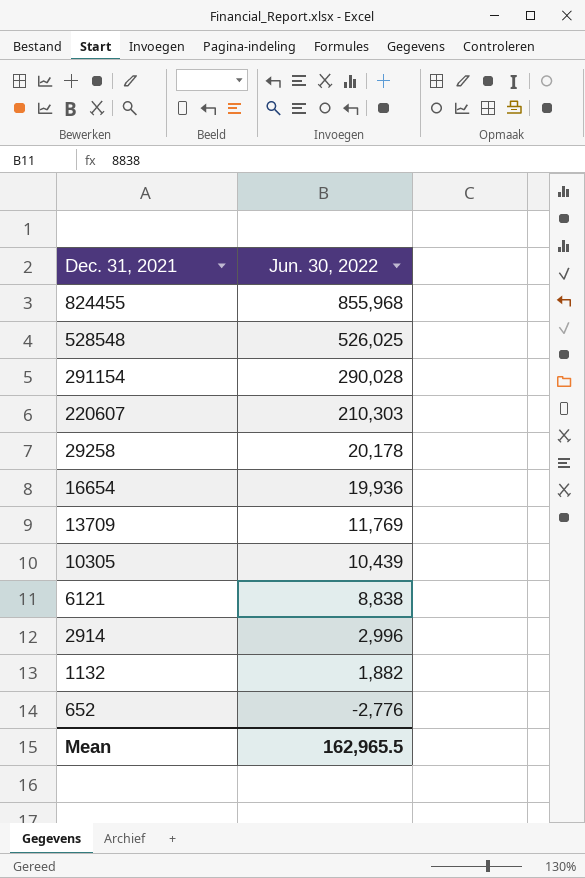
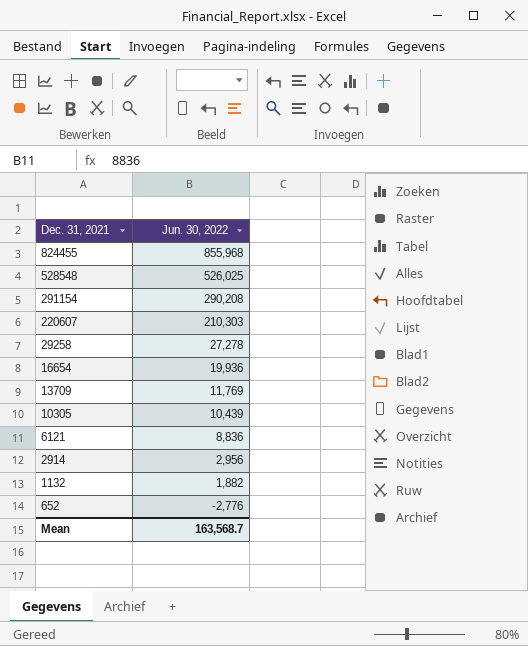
291154 | Jun. 30, 2022: 290,028 -> 290,208
29258 | Jun. 30, 2022: 20,178 -> 27,278
6121 | Jun. 30, 2022: 8,838 -> 8,836
2914 | Jun. 30, 2022: 2,996 -> 2,956
Mean | Jun. 30, 2022: 162,965.5 -> 163,568.7

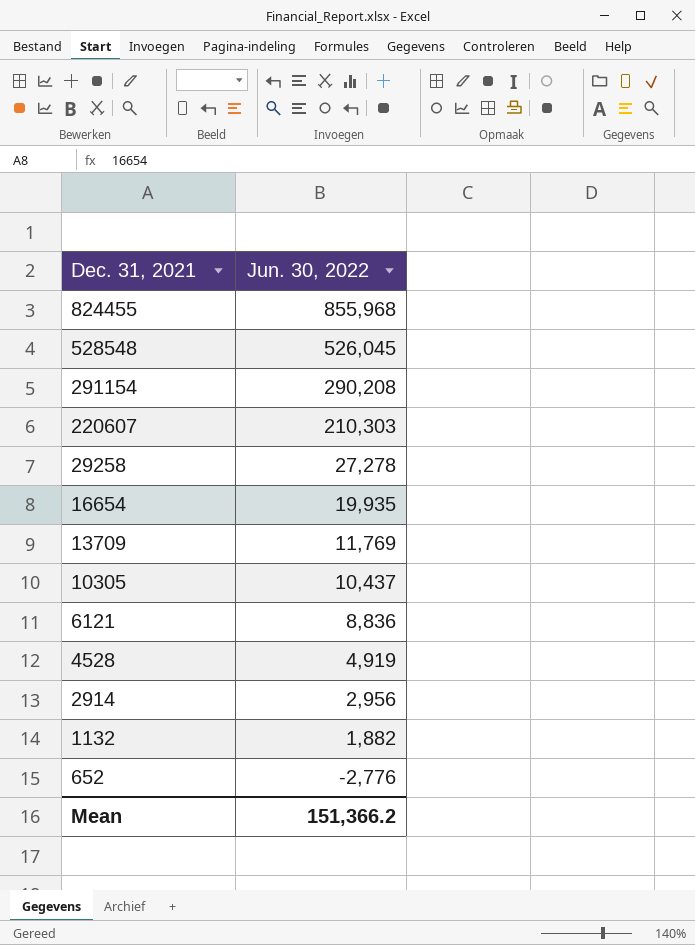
528548 | Jun. 30, 2022: 526,025 -> 526,045
16654 | Jun. 30, 2022: 19,936 -> 19,935
10305 | Jun. 30, 2022: 10,439 -> 10,437
row 4528: none -> 4,919
Mean | Jun. 30, 2022: 163,568.7 -> 151,366.2

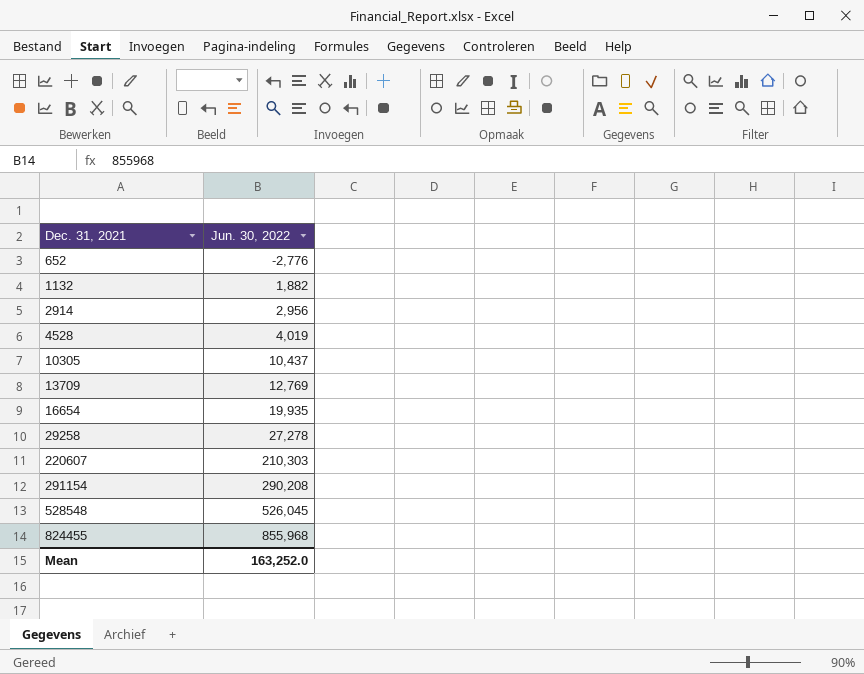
row order: Dec. 31, 2021 descending -> Dec. 31, 2021 ascending
row 6121: 8,836 -> none
4528 | Jun. 30, 2022: 4,919 -> 4,019
13709 | Jun. 30, 2022: 11,769 -> 12,769
Mean | Jun. 30, 2022: 151,366.2 -> 163,252.0

